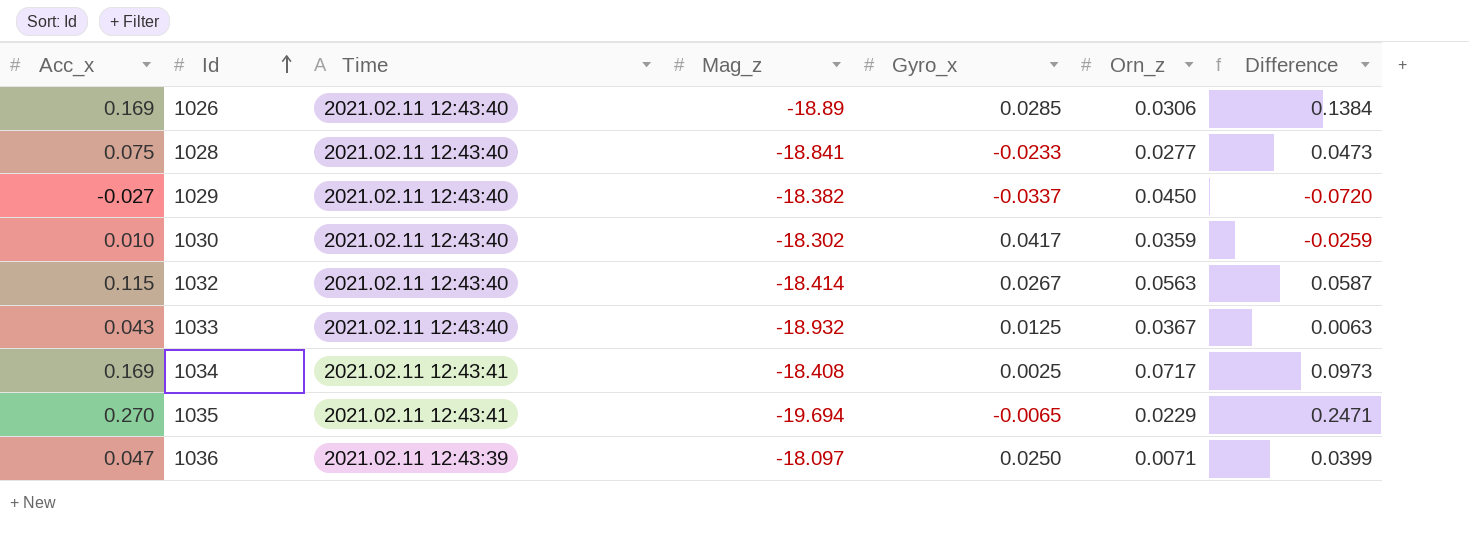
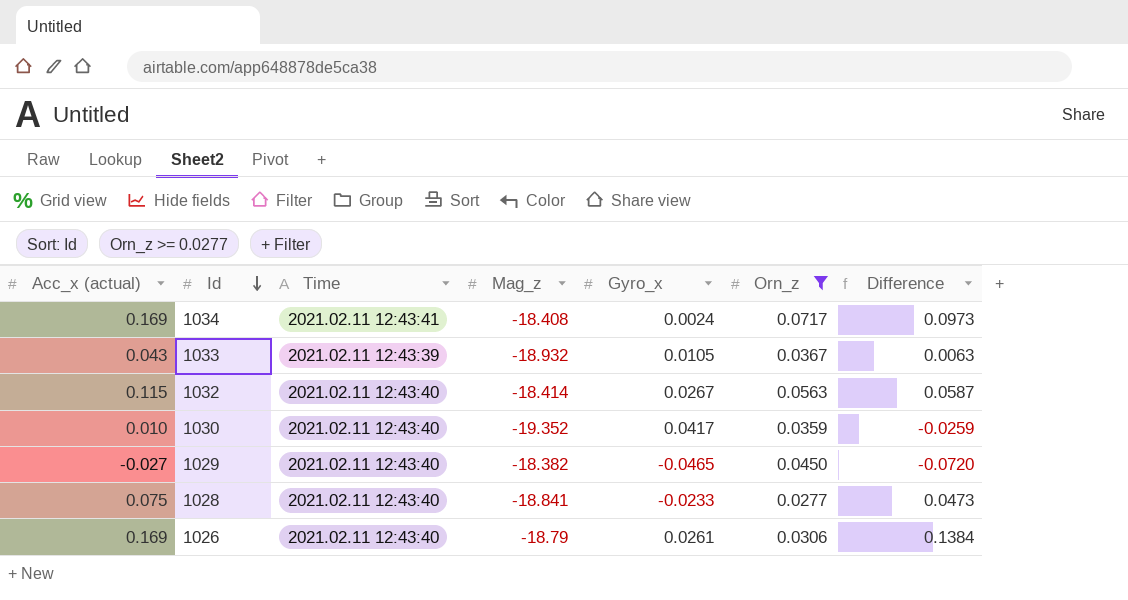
filter: none -> Orn_z >= 0.0277
row order: Id ascending -> Id descending
column name: Acc_x -> Acc_x (actual)
1034 | Gyro_x: 0.0025 -> 0.0024
1033 | Time: 2021.02.11 12:43:40 -> 2021.02.11 12:43:39
1033 | Gyro_x: 0.0125 -> 0.0105
1030 | Mag_z: -18.302 -> -19.352
1029 | Gyro_x: -0.0337 -> -0.0465
1026 | Mag_z: -18.89 -> -18.79
1026 | Gyro_x: 0.0285 -> 0.0261

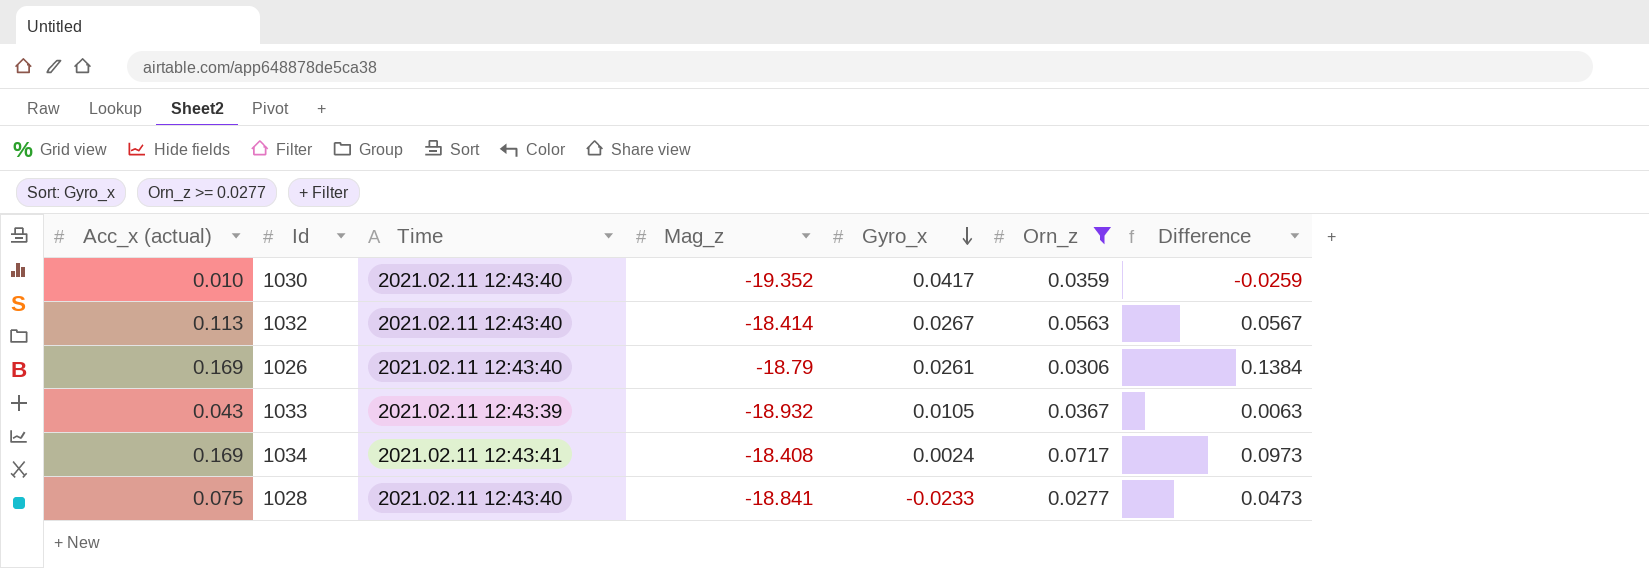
row order: Id descending -> Gyro_x descending
row 1029: -0.027 | 2021.02.11 12:43:40 | -18.382 | -0.0465 | 0.0450 | -0.0720 -> none
1032 | Acc_x (actual): 0.115 -> 0.113
1032 | Difference: 0.0587 -> 0.0567

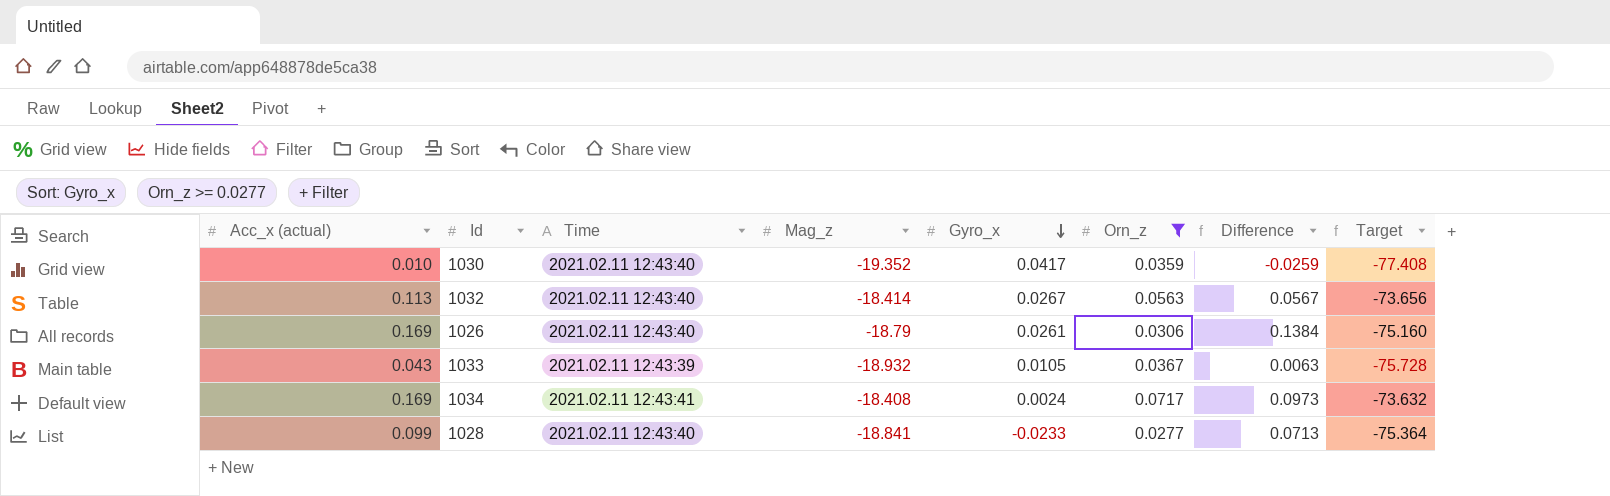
column Target | formula: none -> [Mag_z] * 4
1028 | Acc_x (actual): 0.075 -> 0.099
1028 | Difference: 0.0473 -> 0.0713

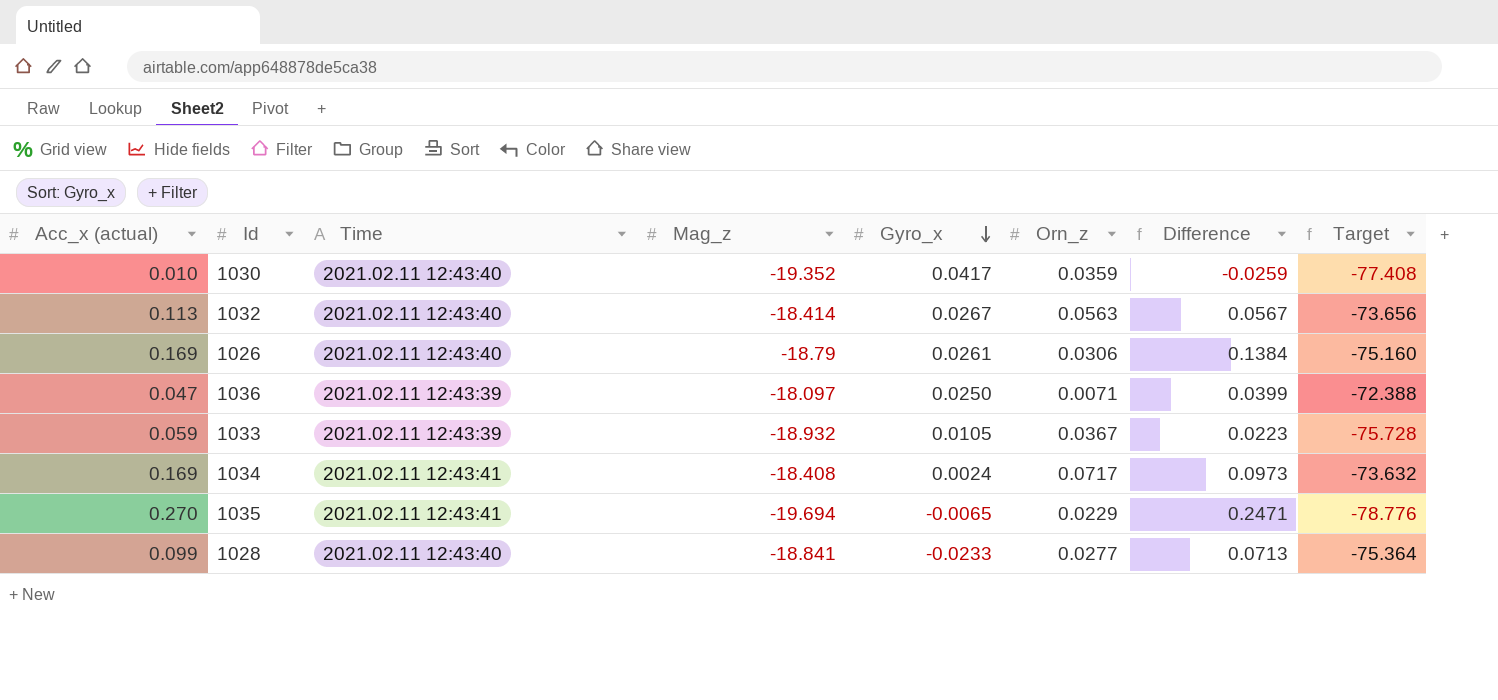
filter: Orn_z >= 0.0277 -> none
1033 | Acc_x (actual): 0.043 -> 0.059
1033 | Difference: 0.0063 -> 0.0223

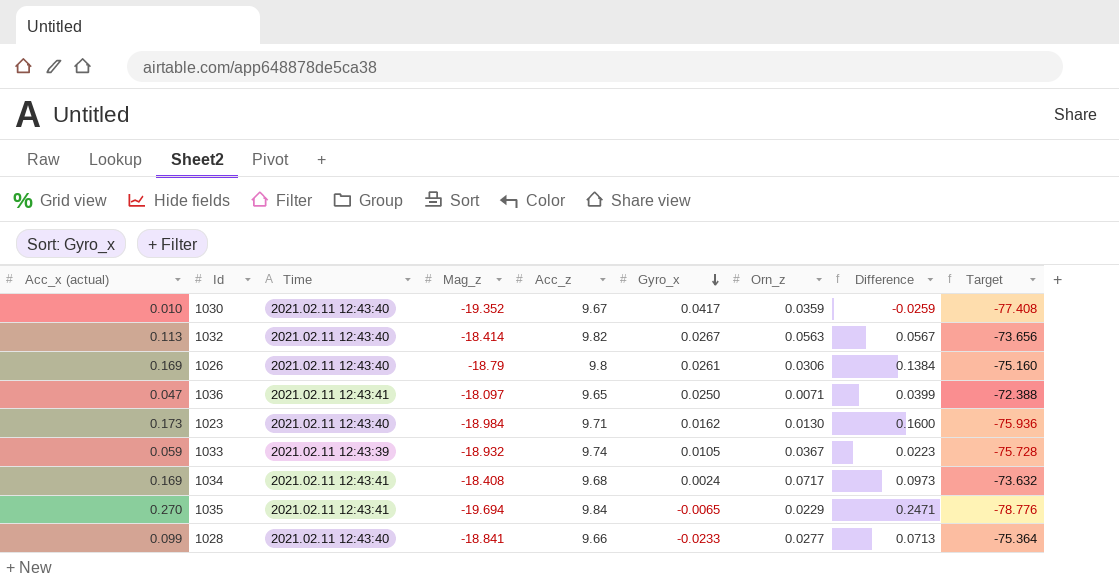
column Acc_z | position: none -> 5
1036 | Time: 2021.02.11 12:43:39 -> 2021.02.11 12:43:41
row 1023: none -> 0.173 | 2021.02.11 12:43:40 | -18.984 | 9.71 | 0.0162 | 0.0130 | 0.1600 | -75.936

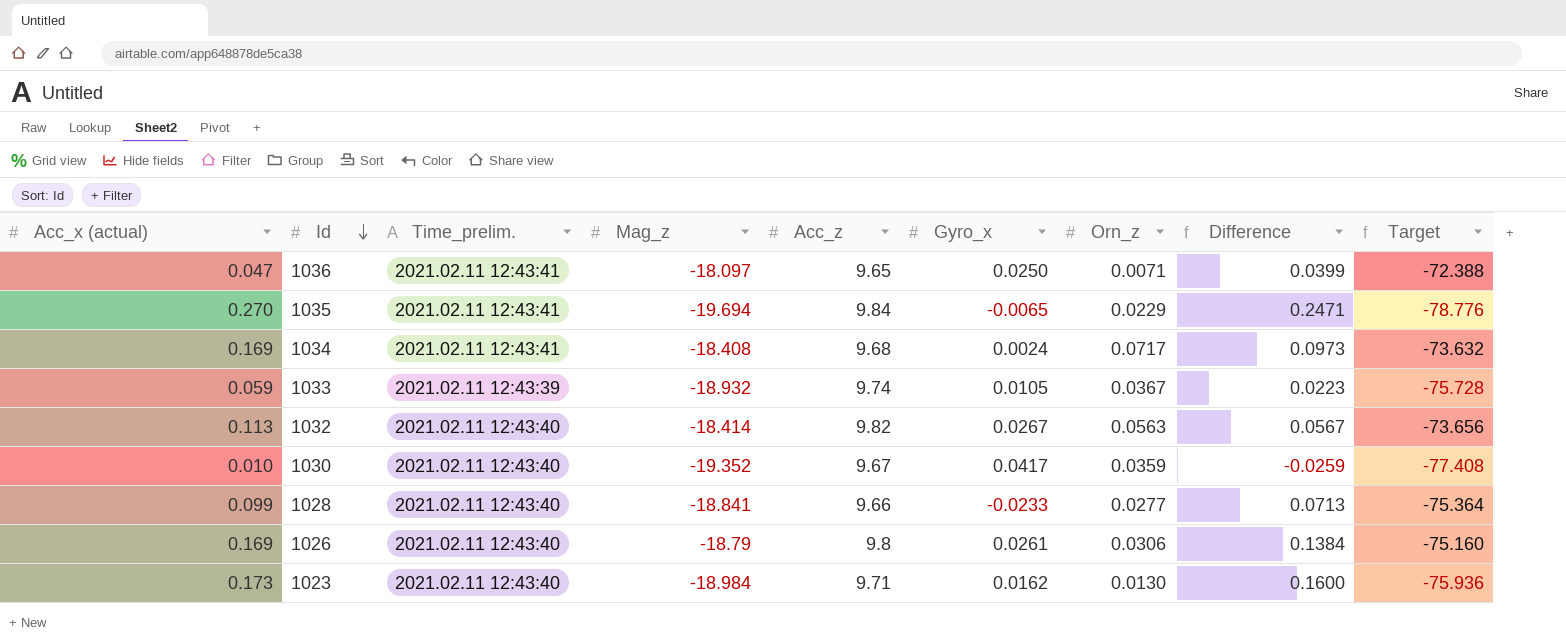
row order: Gyro_x descending -> Id descending
column name: Time -> Time_prelim.

